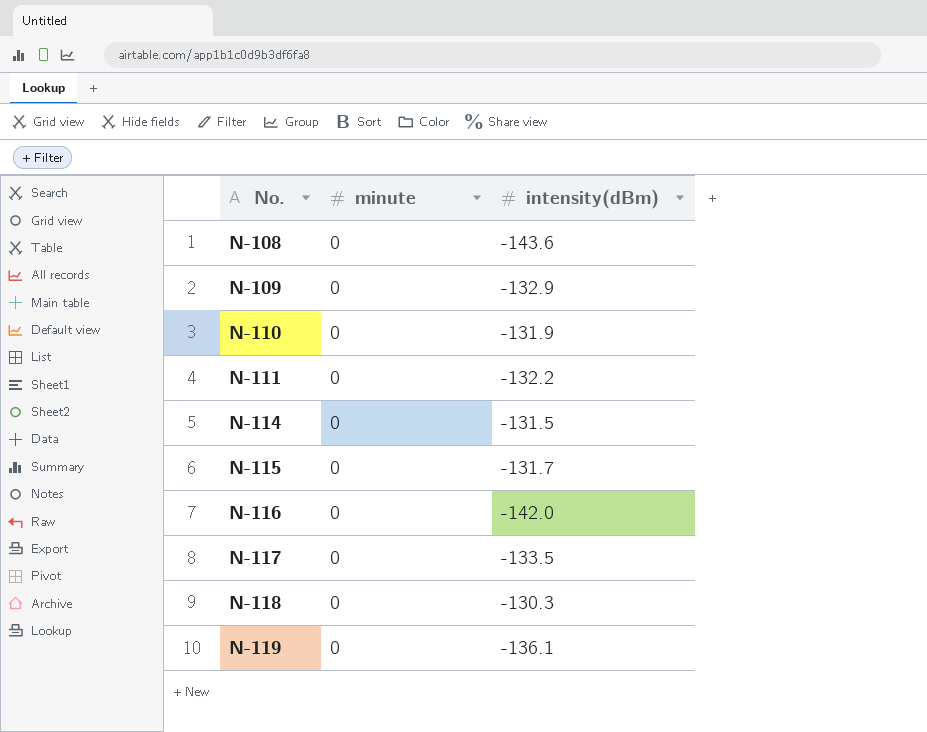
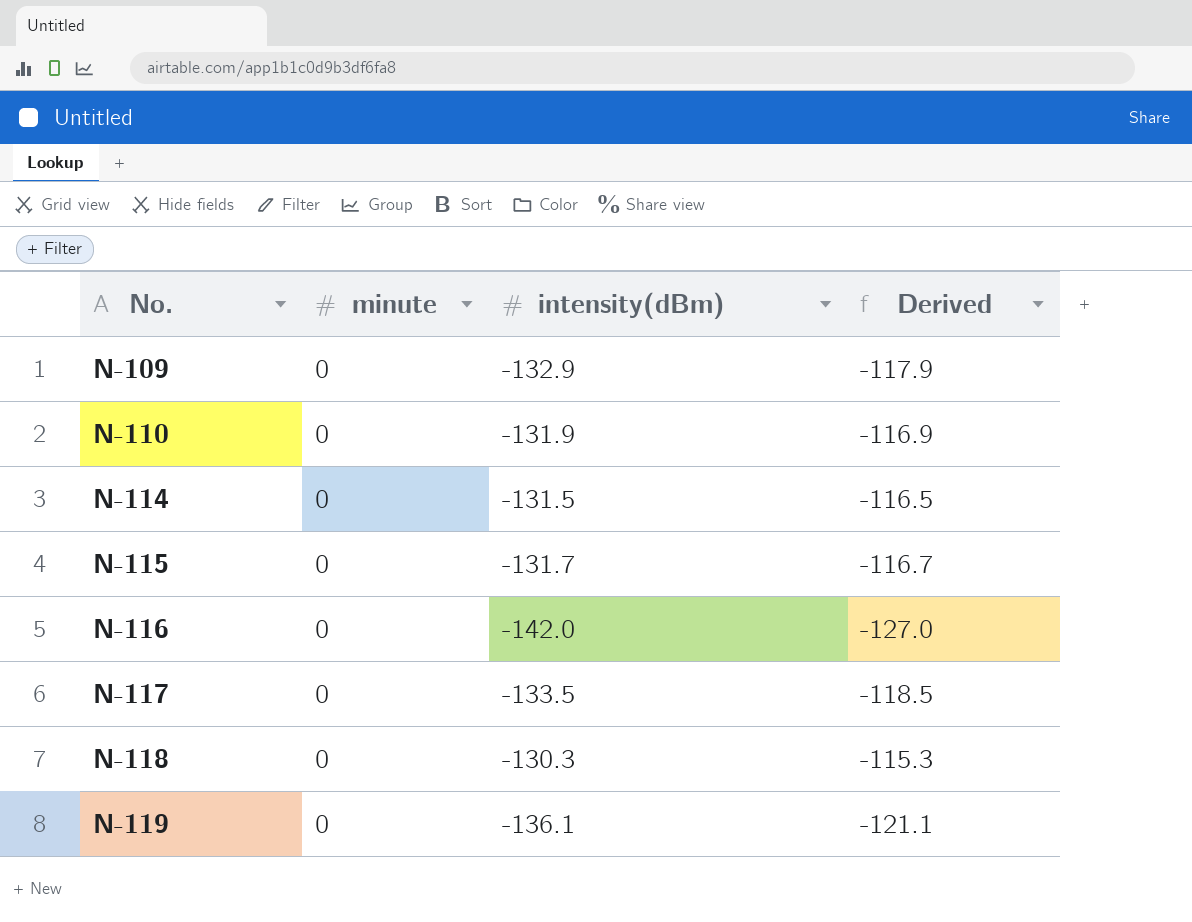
column Derived | formula: none -> [intensity(dBm)] + 15
row N-108: 0 | -143.6 -> none
row N-111: 0 | -132.2 -> none

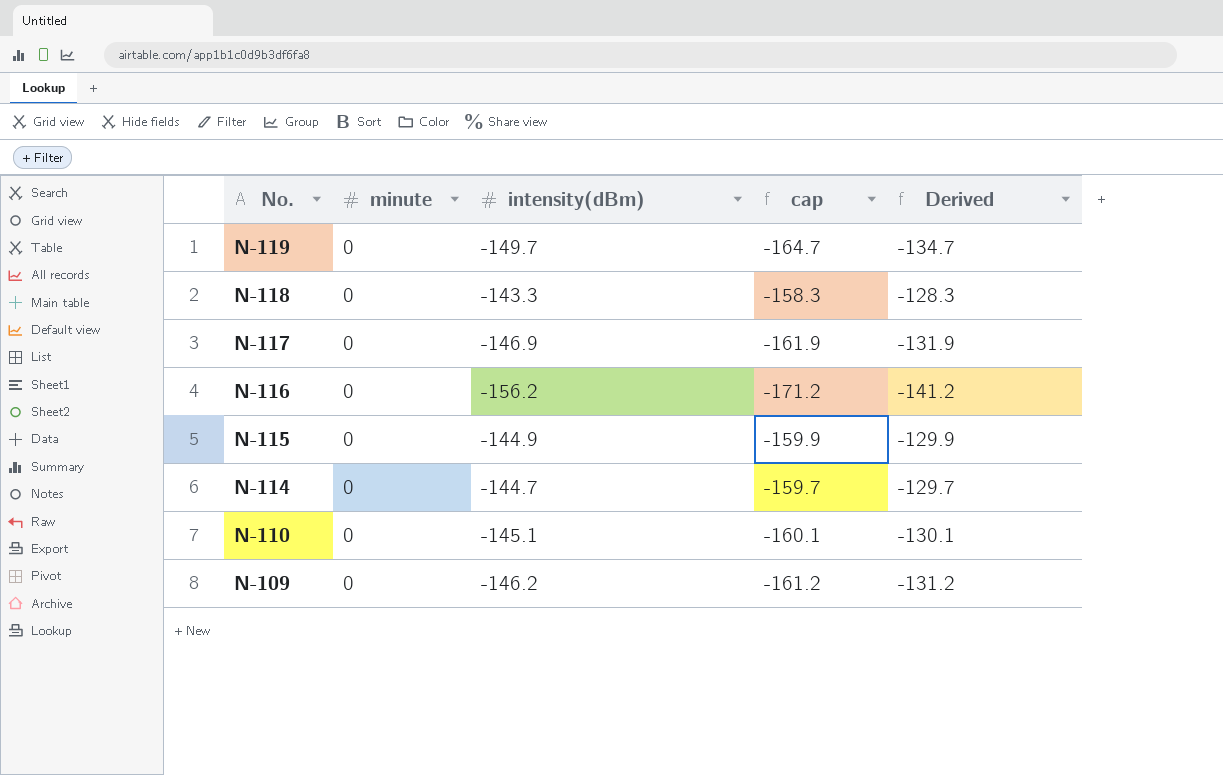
row order: No. ascending -> No. descending
column cap | formula: none -> [intensity(dBm)] - 15
N-119 | intensity(dBm): -136.1 -> -149.7
N-119 | Derived: -121.1 -> -134.7
N-118 | intensity(dBm): -130.3 -> -143.3
N-118 | Derived: -115.3 -> -128.3
N-117 | intensity(dBm): -133.5 -> -146.9
N-117 | Derived: -118.5 -> -131.9
N-116 | intensity(dBm): -142.0 -> -156.2
N-116 | Derived: -127.0 -> -141.2
N-115 | intensity(dBm): -131.7 -> -144.9
N-115 | Derived: -116.7 -> -129.9
N-114 | intensity(dBm): -131.5 -> -144.7
N-114 | Derived: -116.5 -> -129.7
N-110 | intensity(dBm): -131.9 -> -145.1
N-110 | Derived: -116.9 -> -130.1
N-109 | intensity(dBm): -132.9 -> -146.2
N-109 | Derived: -117.9 -> -131.2

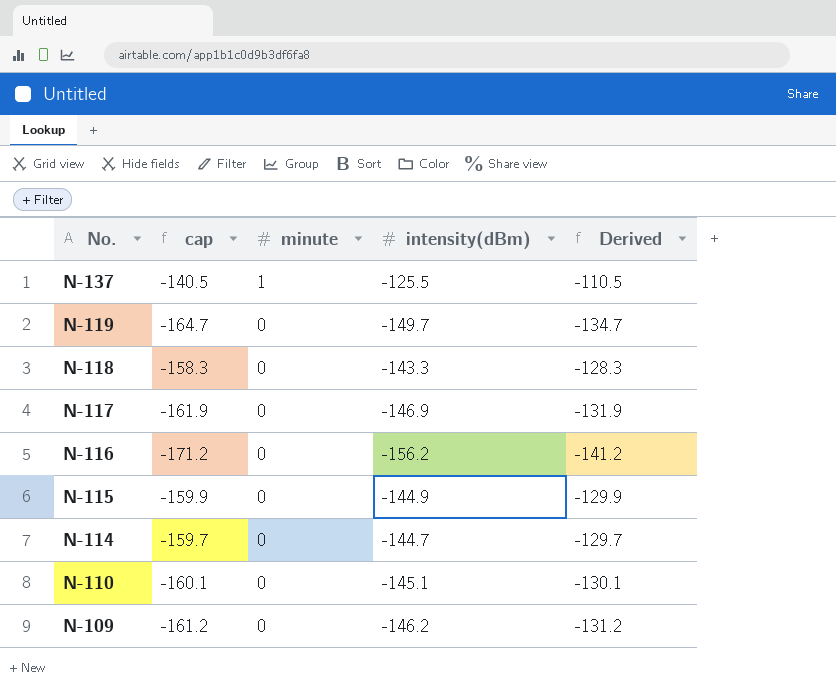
column cap | position: 4 -> 2
row N-137: none -> -140.5 | 1 | -125.5 | -110.5

